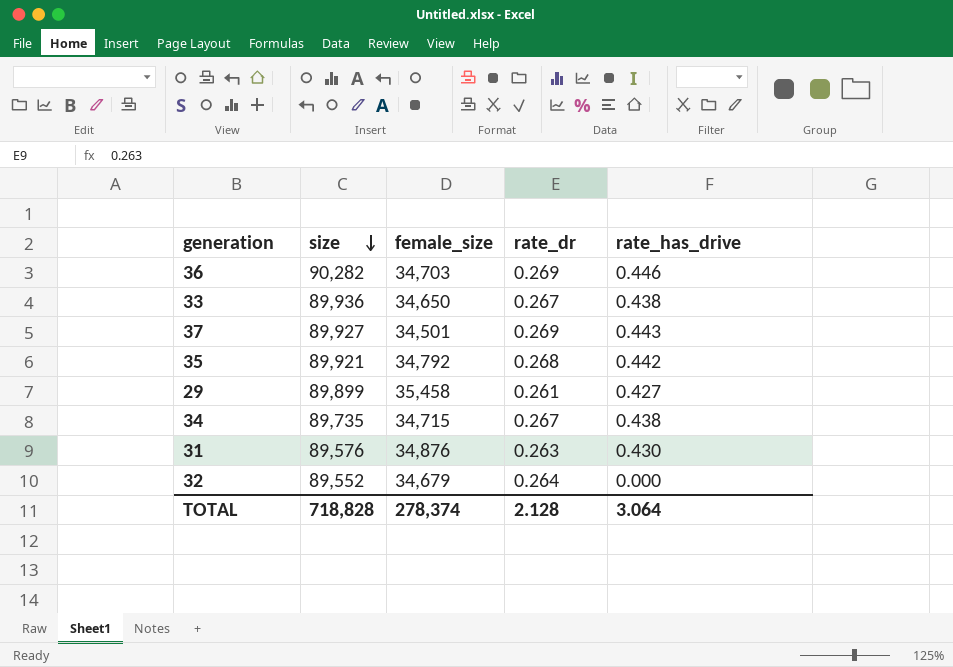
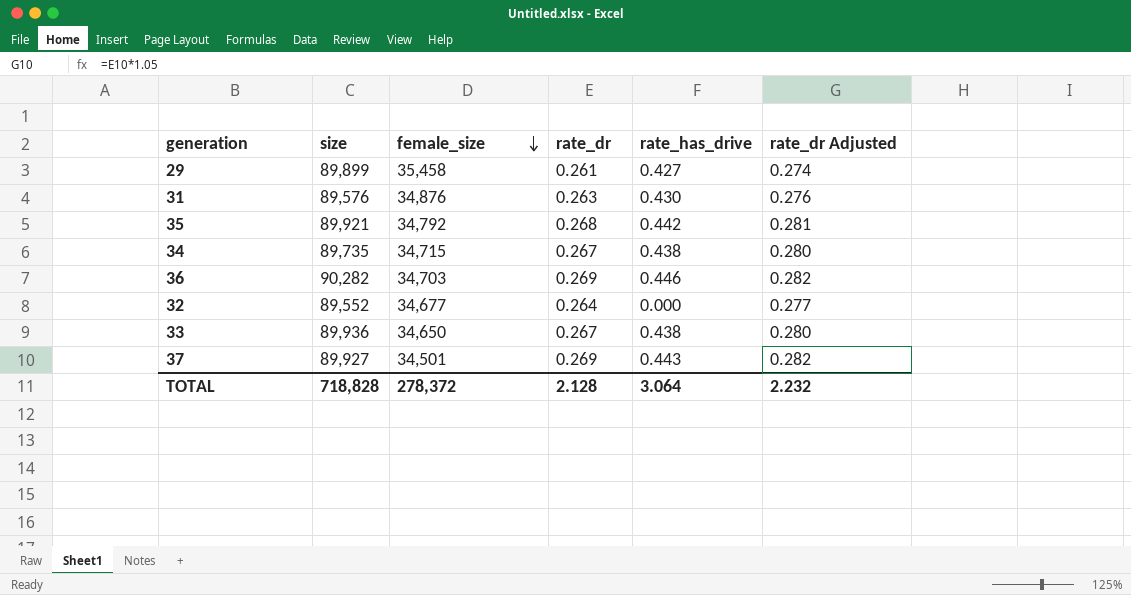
row order: size descending -> female_size descending
column rate_dr Adjusted | formula: none -> [rate_dr] * 1.05
32 | female_size: 34,679 -> 34,677
TOTAL | female_size: 278,374 -> 278,372

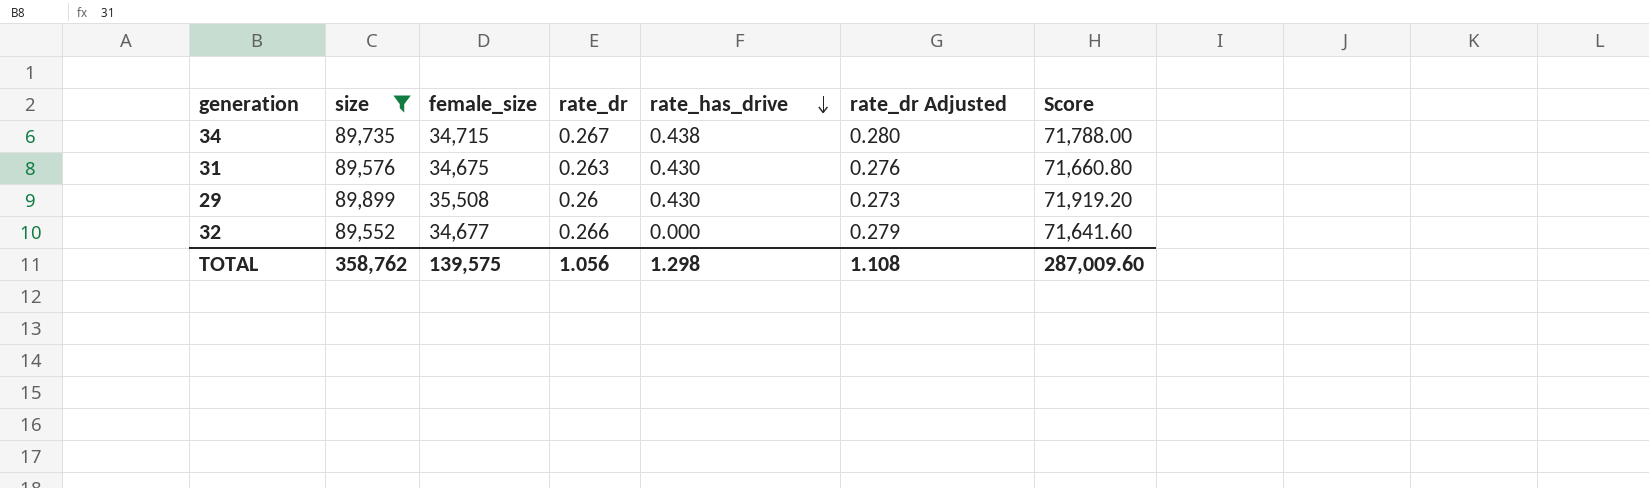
filter: none -> size <= 89,899
row order: female_size descending -> rate_has_drive descending
column Score | formula: none -> [size] * 0.8
31 | female_size: 34,876 -> 34,675
29 | female_size: 35,458 -> 35,508
29 | rate_dr: 0.261 -> 0.26
29 | rate_has_drive: 0.427 -> 0.430
29 | rate_dr Adjusted: 0.274 -> 0.273
32 | rate_dr: 0.264 -> 0.266
32 | rate_dr Adjusted: 0.277 -> 0.279
TOTAL | size: 718,828 -> 358,762
TOTAL | female_size: 278,372 -> 139,575
TOTAL | rate_dr: 2.128 -> 1.056
TOTAL | rate_has_drive: 3.064 -> 1.298
TOTAL | rate_dr Adjusted: 2.232 -> 1.108

